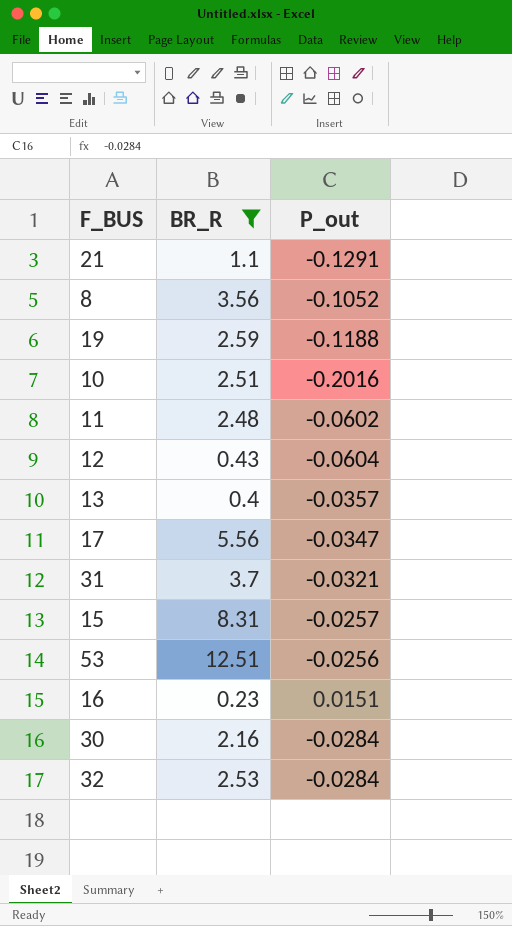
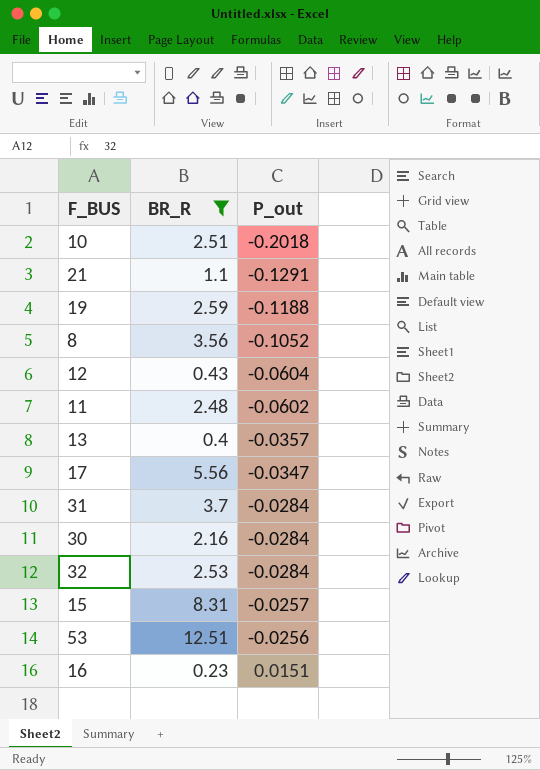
row order: none -> P_out ascending
10 | P_out: -0.2016 -> -0.2018
31 | P_out: -0.0321 -> -0.0284

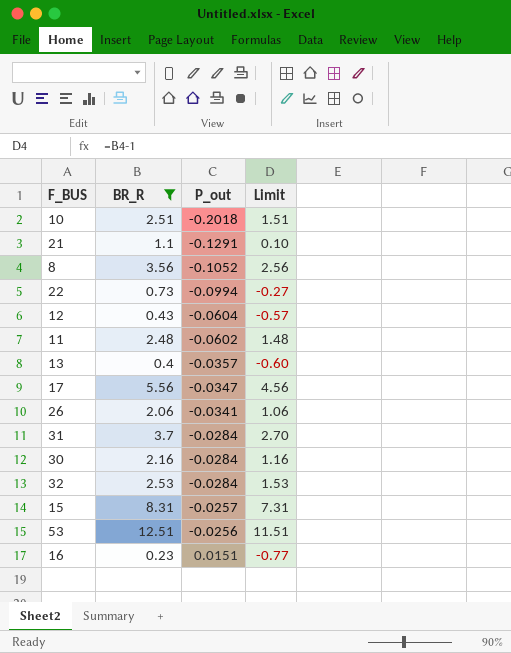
column Limit | formula: none -> [BR_R] - 1
row 19: 2.59 | -0.1188 -> none
row 22: none -> 0.73 | -0.0994 | -0.27
row 26: none -> 2.06 | -0.0341 | 1.06

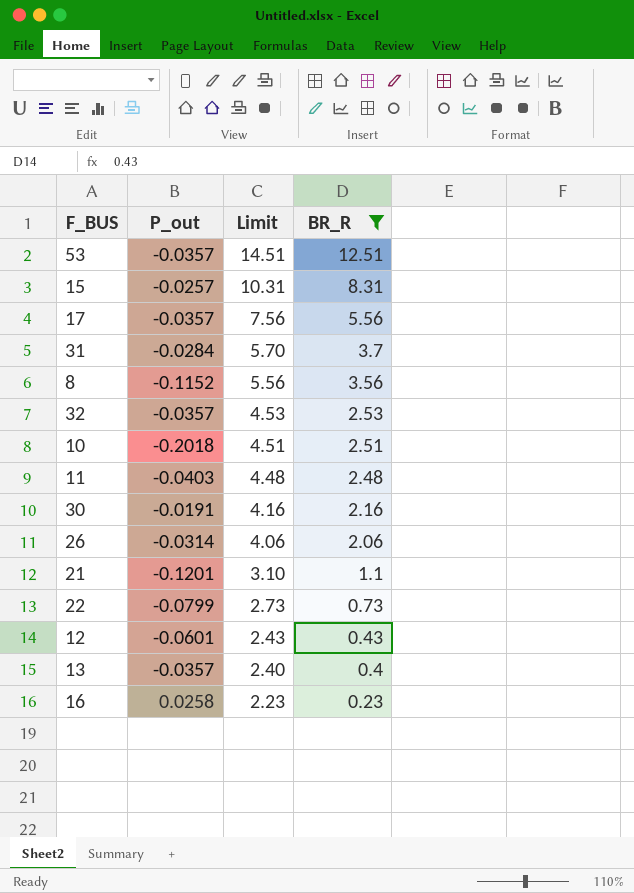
row order: P_out ascending -> Limit descending
column Limit | formula: [BR_R] - 1 -> [BR_R] + 2
column BR_R | position: 2 -> 4
53 | P_out: -0.0256 -> -0.0357
17 | P_out: -0.0347 -> -0.0357
8 | P_out: -0.1052 -> -0.1152
32 | P_out: -0.0284 -> -0.0357
11 | P_out: -0.0602 -> -0.0403
30 | P_out: -0.0284 -> -0.0191
26 | P_out: -0.0341 -> -0.0314
21 | P_out: -0.1291 -> -0.1201
22 | P_out: -0.0994 -> -0.0799
12 | P_out: -0.0604 -> -0.0601
16 | P_out: 0.0151 -> 0.0258

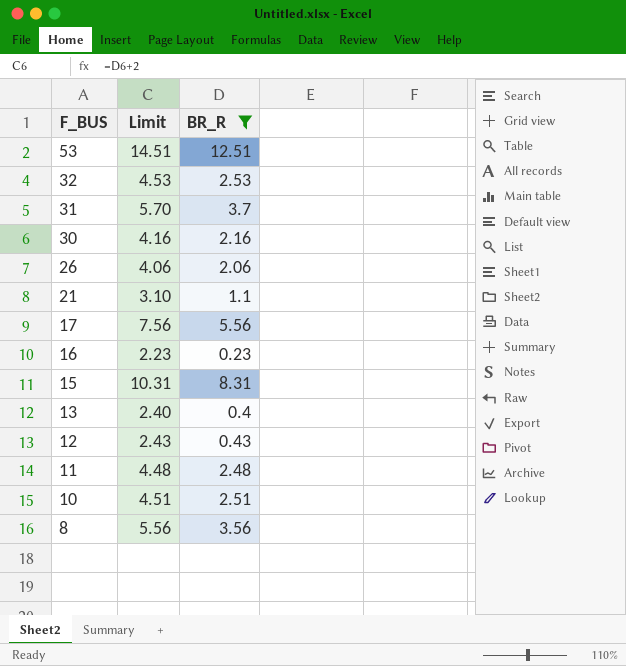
row order: Limit descending -> F_BUS descending
column P_out | position: 2 -> none
row 22: -0.0799 | 2.73 | 0.73 -> none

